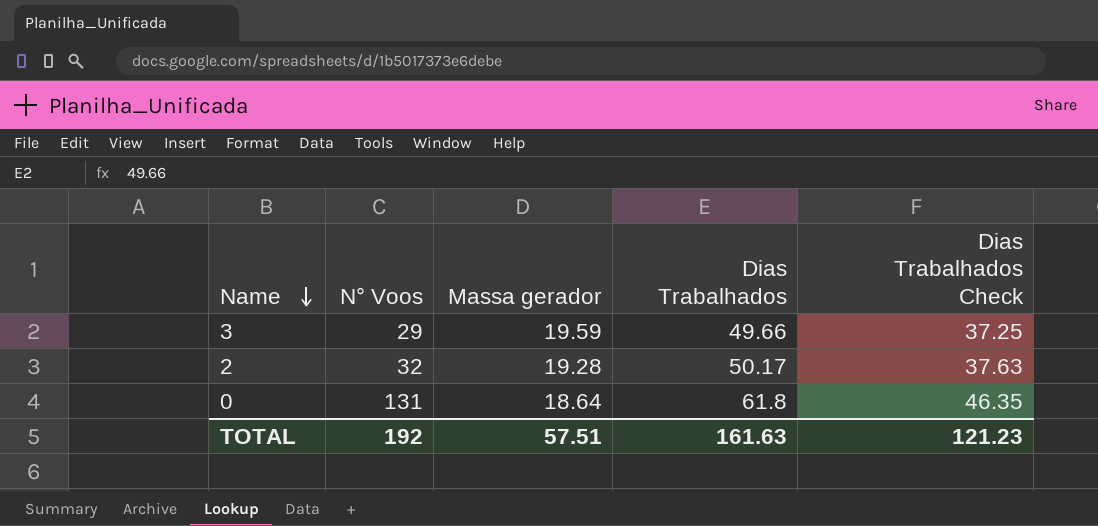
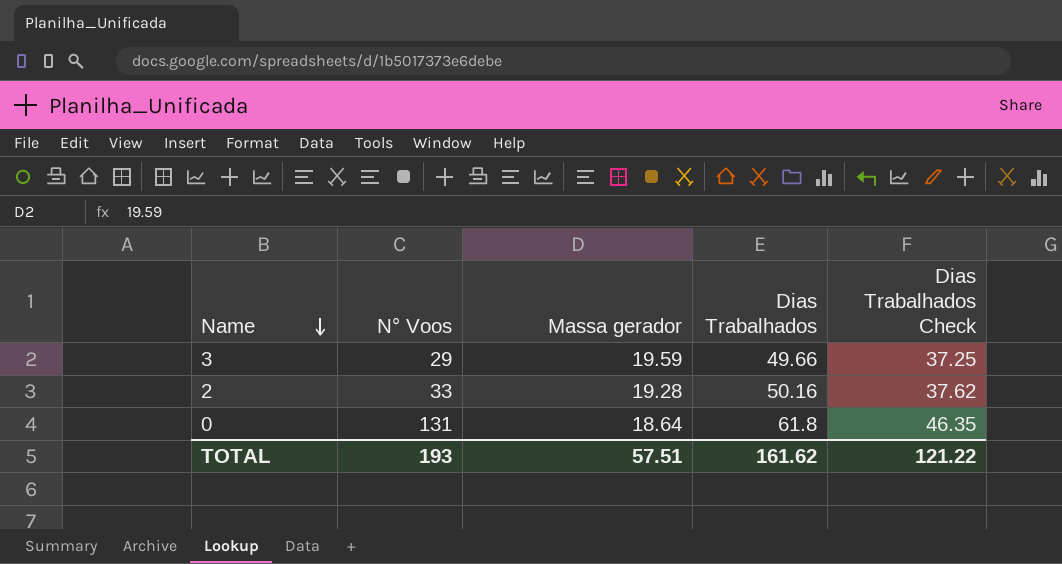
2 | N° Voos: 32 -> 33
2 | Dias Trabalhados: 50.17 -> 50.16
2 | Dias Trabalhados Check: 37.63 -> 37.62
TOTAL | N° Voos: 192 -> 193
TOTAL | Dias Trabalhados: 161.63 -> 161.62
TOTAL | Dias Trabalhados Check: 121.23 -> 121.22

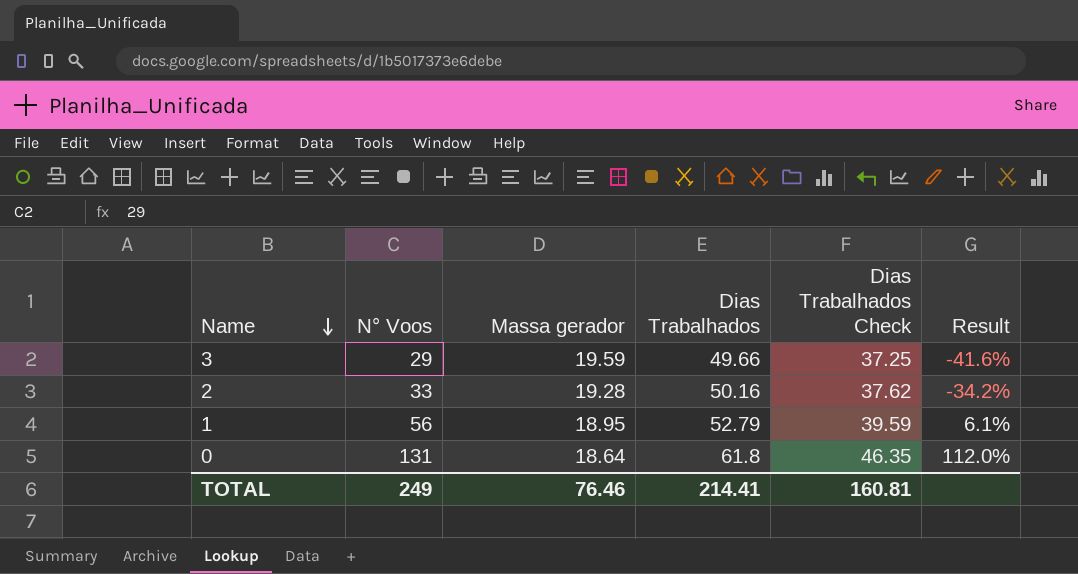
column Result | formula: none -> ([N° Voos] - [Dias Trabalhados]) / [Dias Trabalhados]
row 1: none -> 56 | 18.95 | 52.79 | 39.59 | 6.1%
TOTAL | N° Voos: 193 -> 249
TOTAL | Massa gerador: 57.51 -> 76.46
TOTAL | Dias Trabalhados: 161.62 -> 214.41
TOTAL | Dias Trabalhados Check: 121.22 -> 160.81

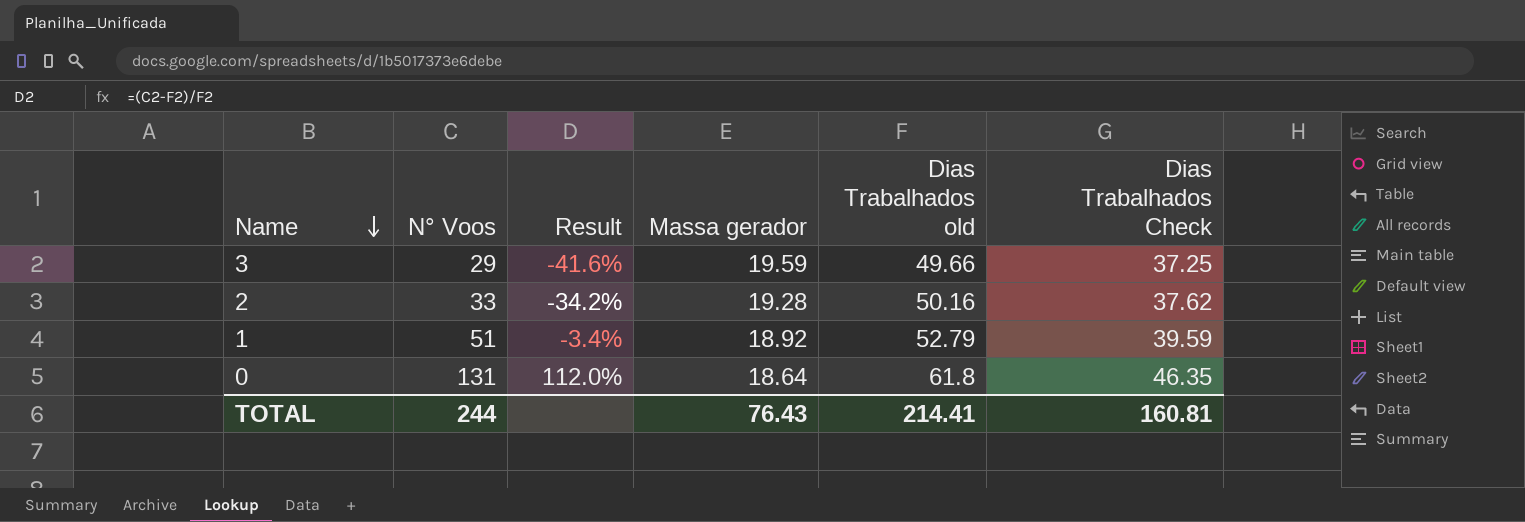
column Result | position: 6 -> 3
column name: Dias Trabalhados -> Dias Trabalhados old
1 | N° Voos: 56 -> 51
1 | Result: 6.1% -> -3.4%
1 | Massa gerador: 18.95 -> 18.92
TOTAL | N° Voos: 249 -> 244
TOTAL | Massa gerador: 76.46 -> 76.43

